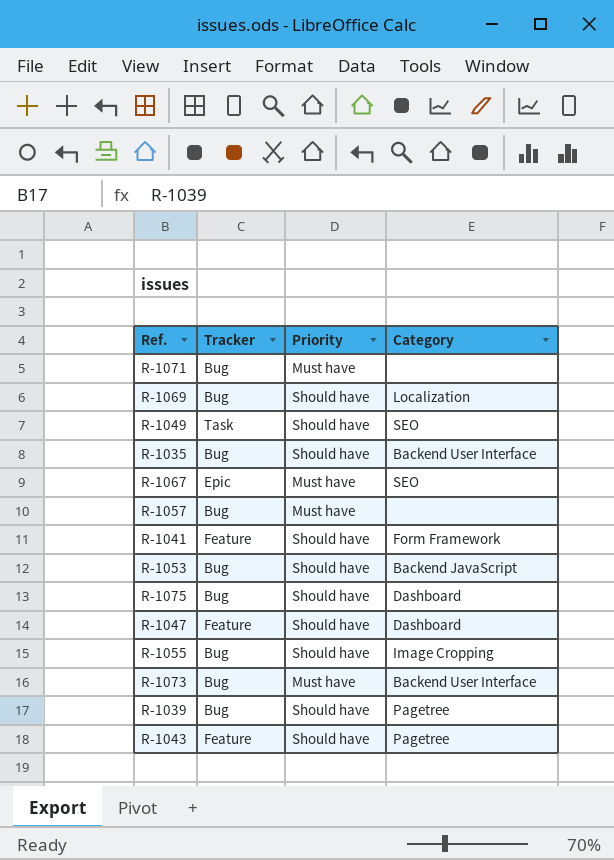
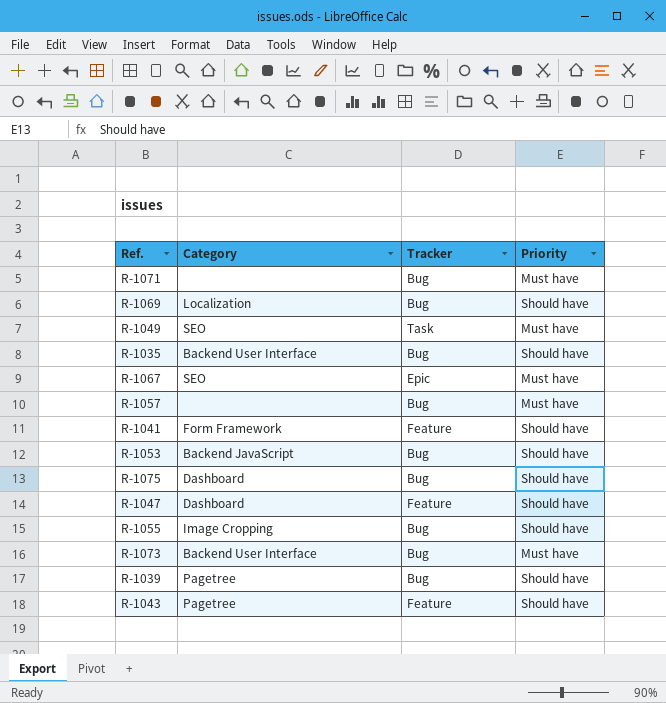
column Category | position: 4 -> 2
R-1049 | Priority: Should have -> Must have

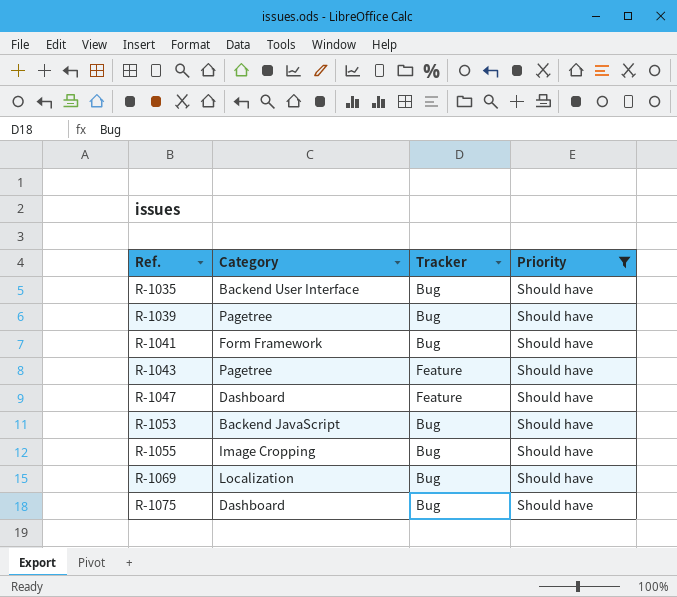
filter: none -> Priority = Should have
row order: none -> Ref. ascending
R-1041 | Tracker: Feature -> Bug

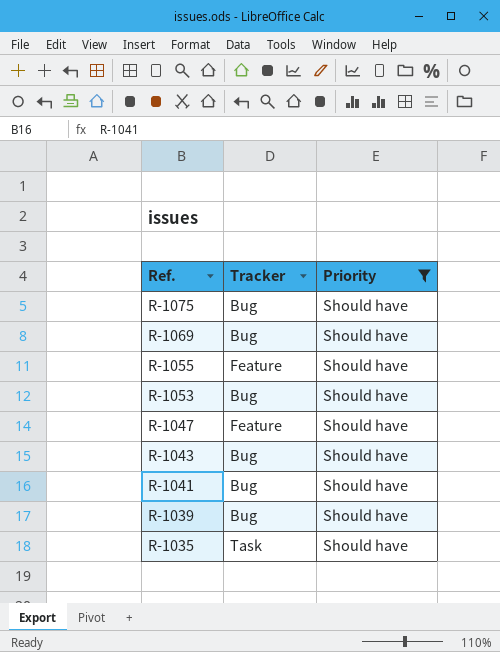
row order: Ref. ascending -> Ref. descending
column Category | position: 2 -> none
R-1055 | Tracker: Bug -> Feature
R-1043 | Tracker: Feature -> Bug
R-1035 | Tracker: Bug -> Task

